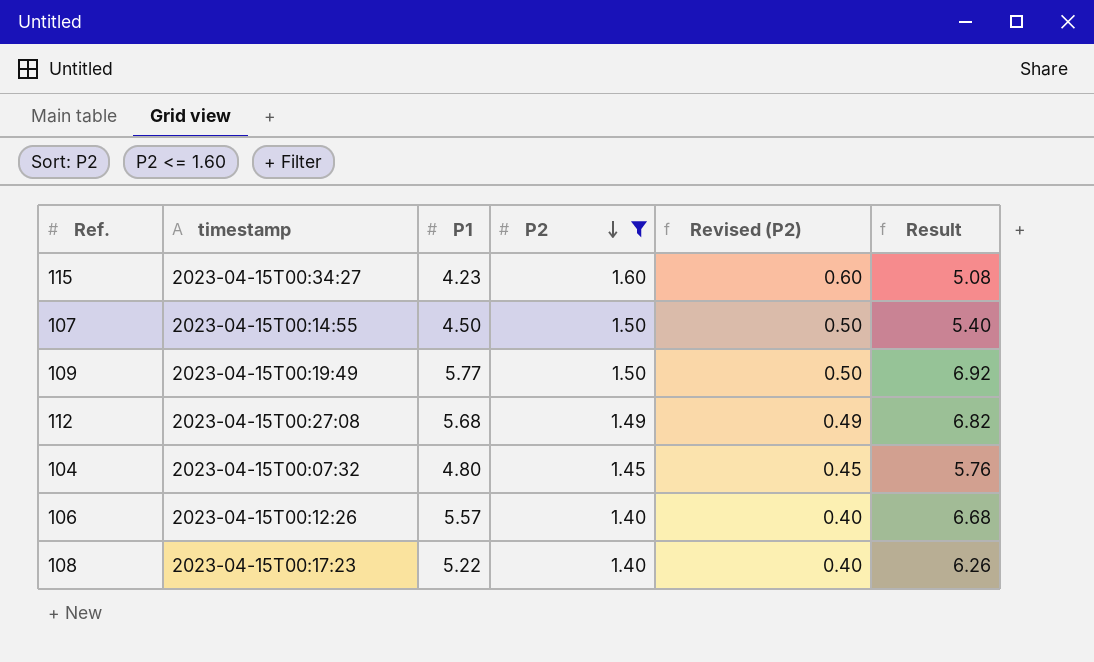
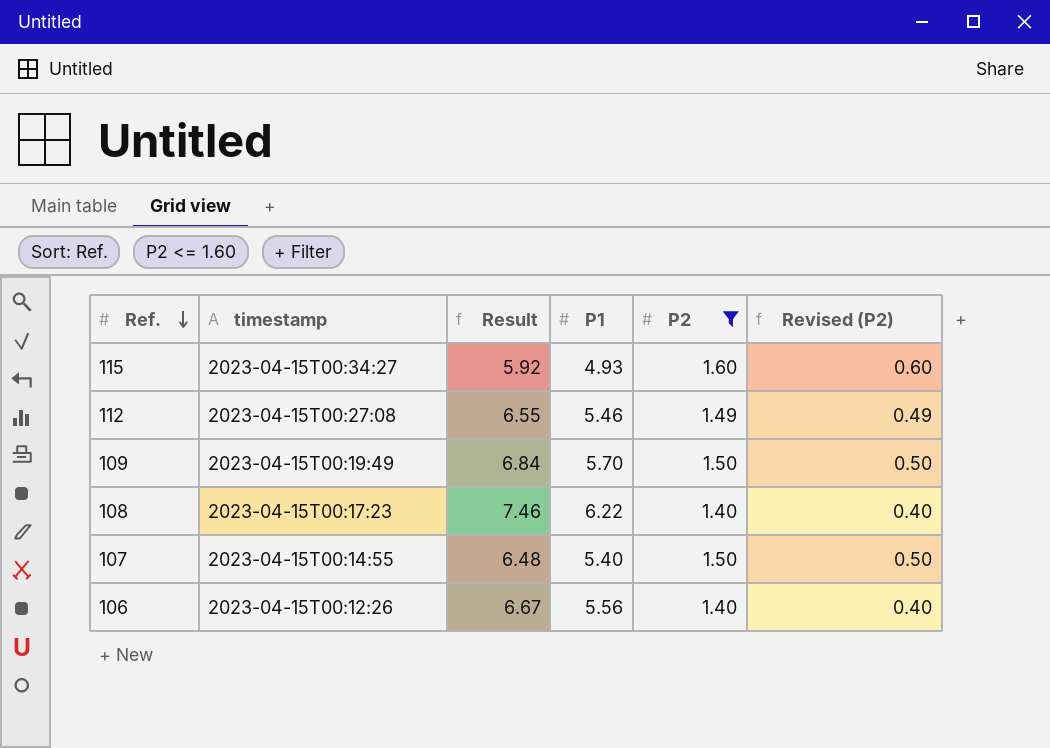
row order: P2 descending -> Ref. descending
column Result | position: 6 -> 3
row 104: 2023-04-15T00:07:32 | 4.80 | 1.45 | 0.45 | 5.76 -> none
115 | Result: 5.08 -> 5.92
115 | P1: 4.23 -> 4.93
112 | Result: 6.82 -> 6.55
112 | P1: 5.68 -> 5.46
109 | Result: 6.92 -> 6.84
109 | P1: 5.77 -> 5.70
108 | Result: 6.26 -> 7.46
108 | P1: 5.22 -> 6.22
107 | Result: 5.40 -> 6.48
107 | P1: 4.50 -> 5.40
106 | Result: 6.68 -> 6.67
106 | P1: 5.57 -> 5.56

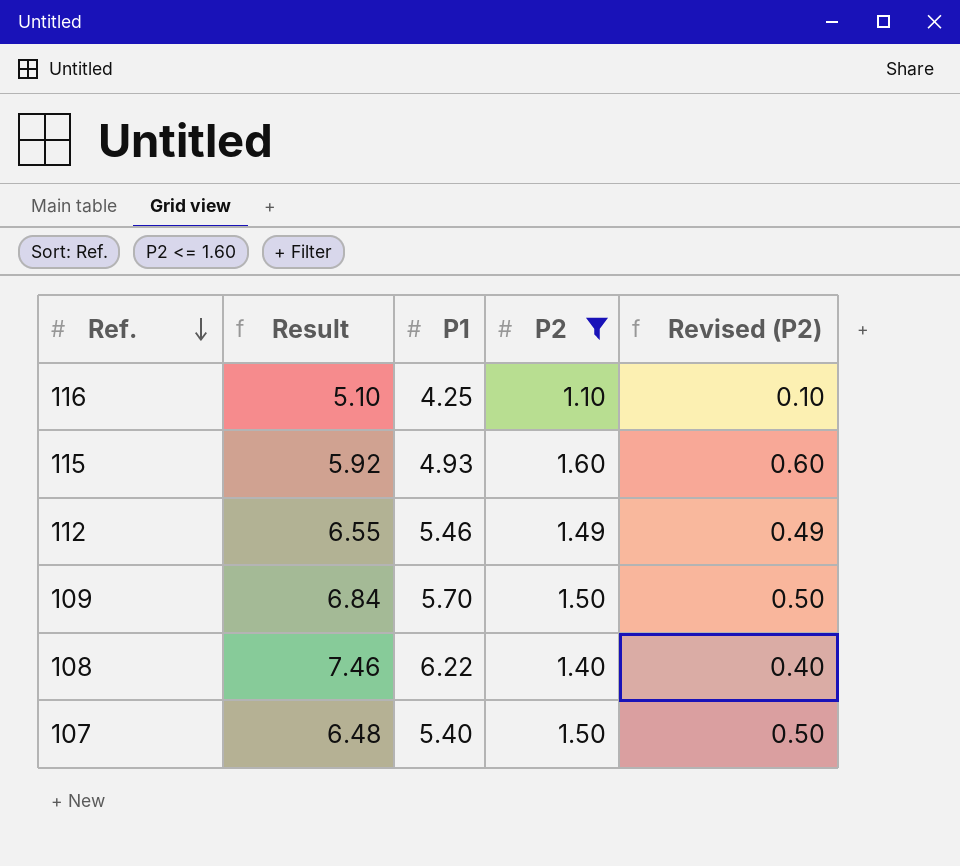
column timestamp | position: 2 -> none
row 106: 2023-04-15T00:12:26 | 6.67 | 5.56 | 1.40 | 0.40 -> none
row 116: none -> 5.10 | 4.25 | 1.10 | 0.10

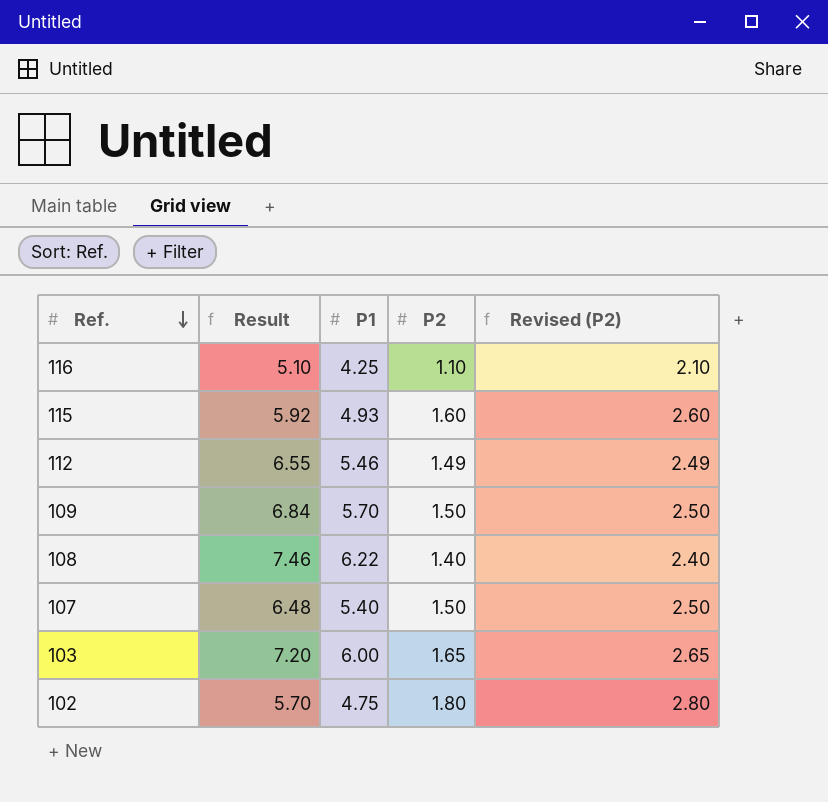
filter: P2 <= 1.60 -> none
column Revised (P2) | formula: [P2] - 1 -> [P2] + 1

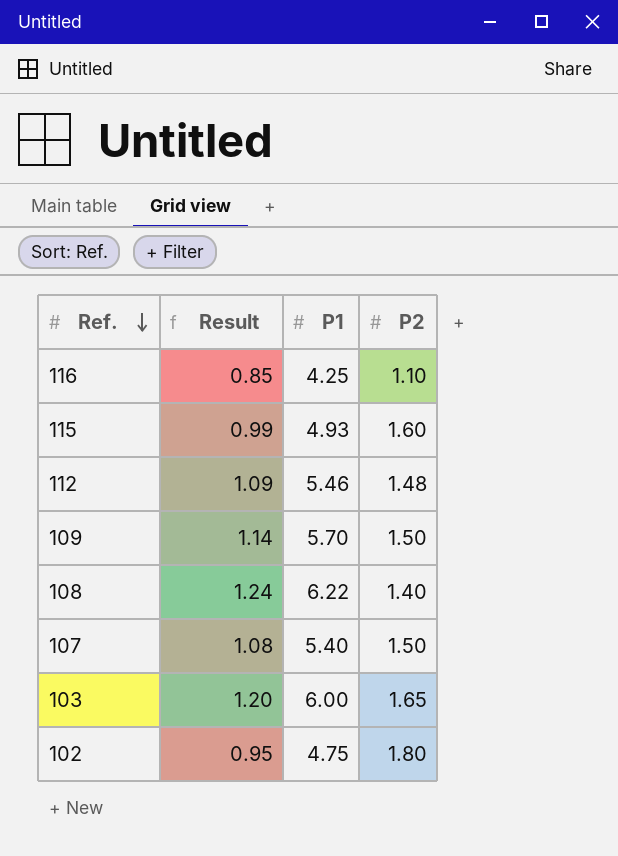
column Revised (P2) | formula: [P2] + 1 -> none
column Result | formula: [P1] * 1.2 -> [P1] * 0.2
112 | P2: 1.49 -> 1.48

